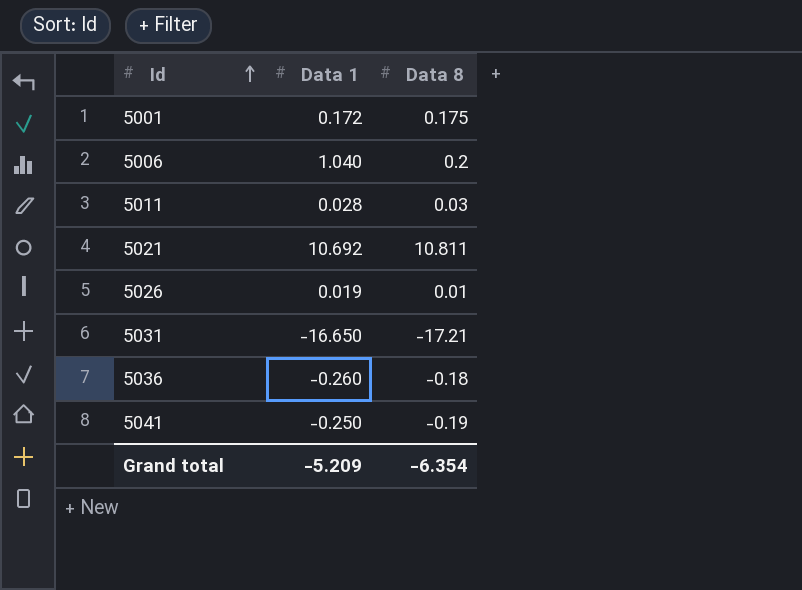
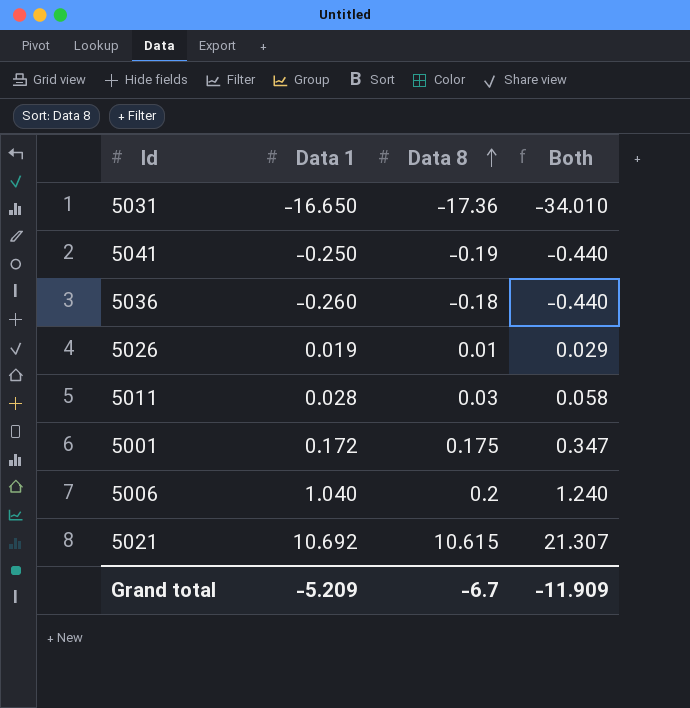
row order: Id ascending -> Data 8 ascending
column Both | formula: none -> [Data 1] + [Data 8]
5031 | Data 8: -17.21 -> -17.36
5021 | Data 8: 10.811 -> 10.615
Grand total | Data 8: -6.354 -> -6.7

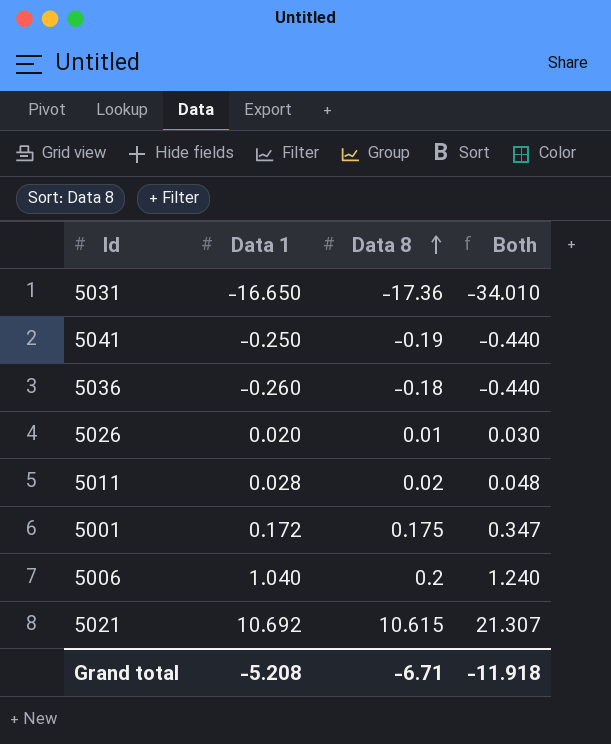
5026 | Data 1: 0.019 -> 0.020
5026 | Both: 0.029 -> 0.030
5011 | Data 8: 0.03 -> 0.02
5011 | Both: 0.058 -> 0.048
Grand total | Data 1: -5.209 -> -5.208
Grand total | Data 8: -6.7 -> -6.71
Grand total | Both: -11.909 -> -11.918

